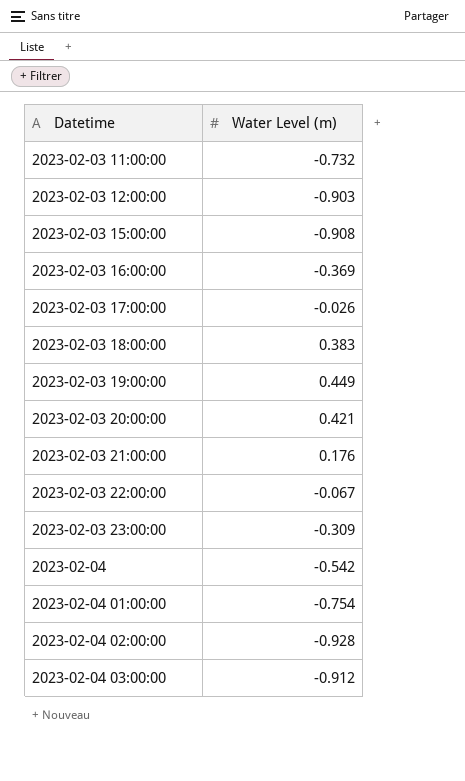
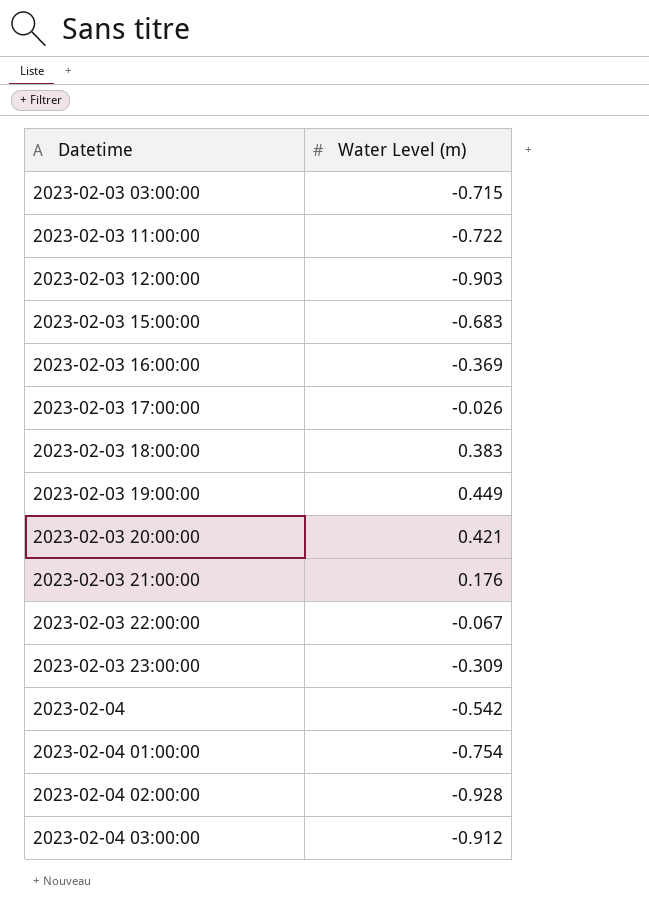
row 2023-02-03 03:00:00: none -> -0.715
2023-02-03 11:00:00 | Water Level (m): -0.732 -> -0.722
2023-02-03 15:00:00 | Water Level (m): -0.908 -> -0.683

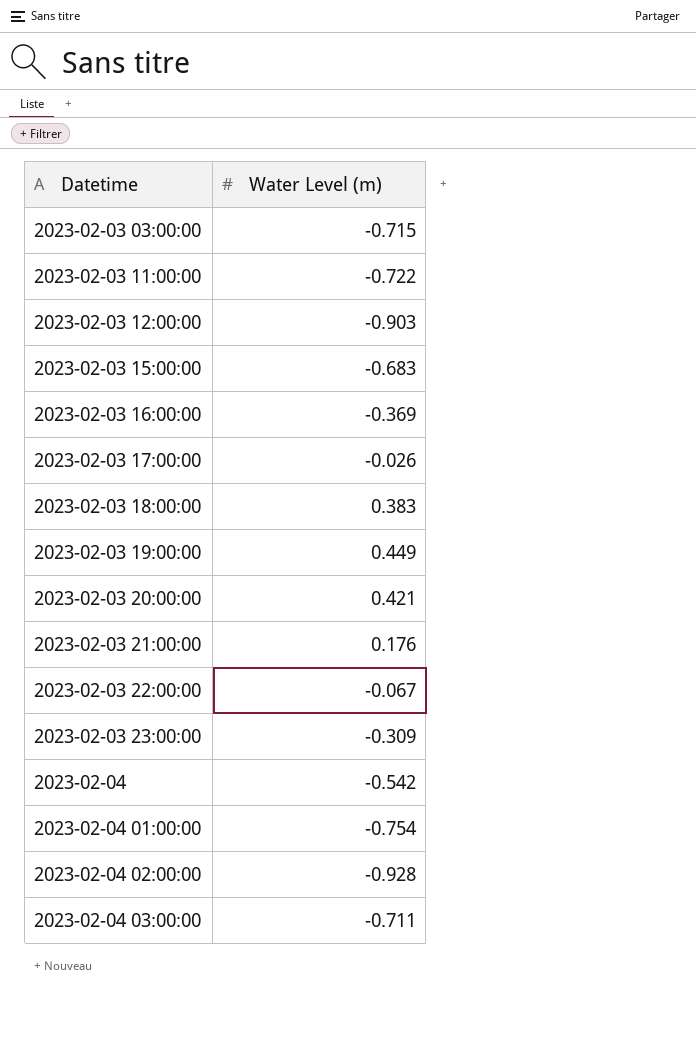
2023-02-04 03:00:00 | Water Level (m): -0.912 -> -0.711

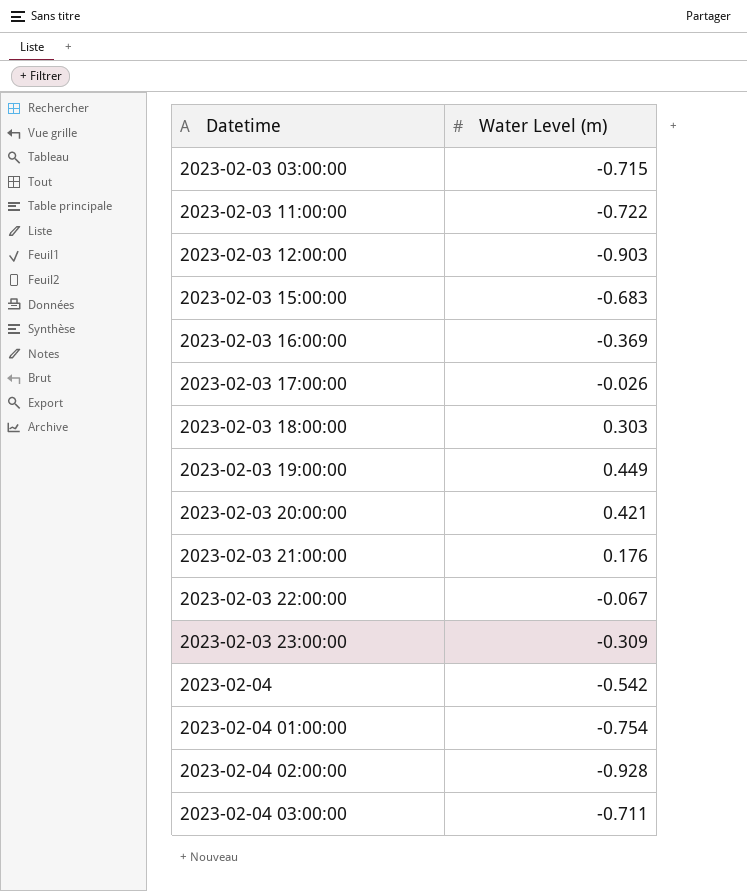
2023-02-03 18:00:00 | Water Level (m): 0.383 -> 0.303

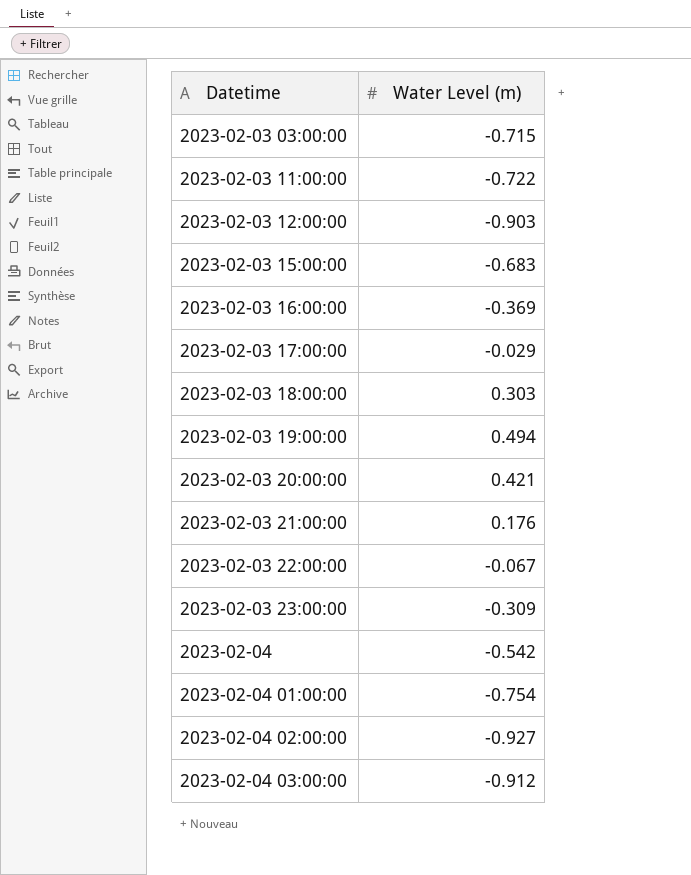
2023-02-03 17:00:00 | Water Level (m): -0.026 -> -0.029
2023-02-03 19:00:00 | Water Level (m): 0.449 -> 0.494
2023-02-04 02:00:00 | Water Level (m): -0.928 -> -0.927
2023-02-04 03:00:00 | Water Level (m): -0.711 -> -0.912

